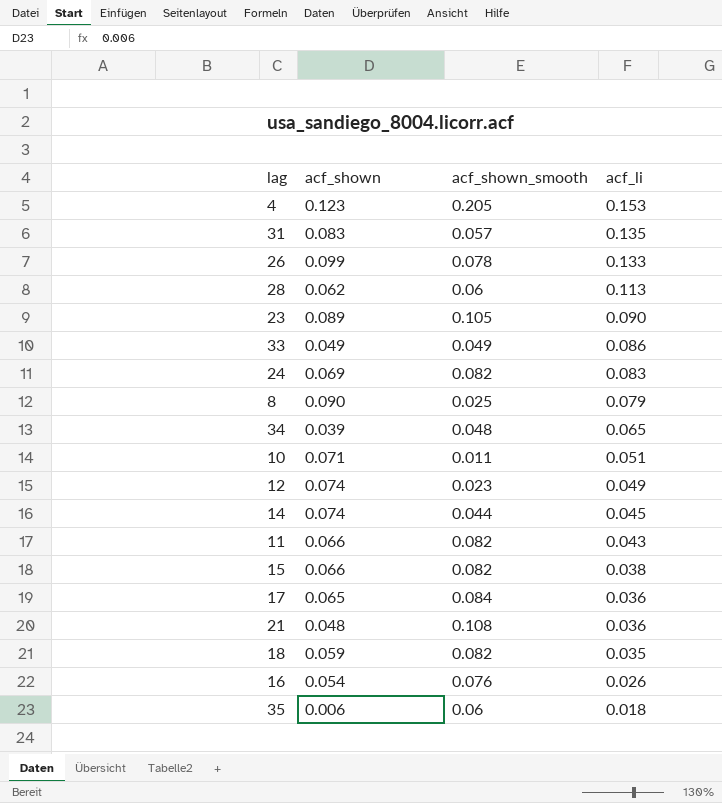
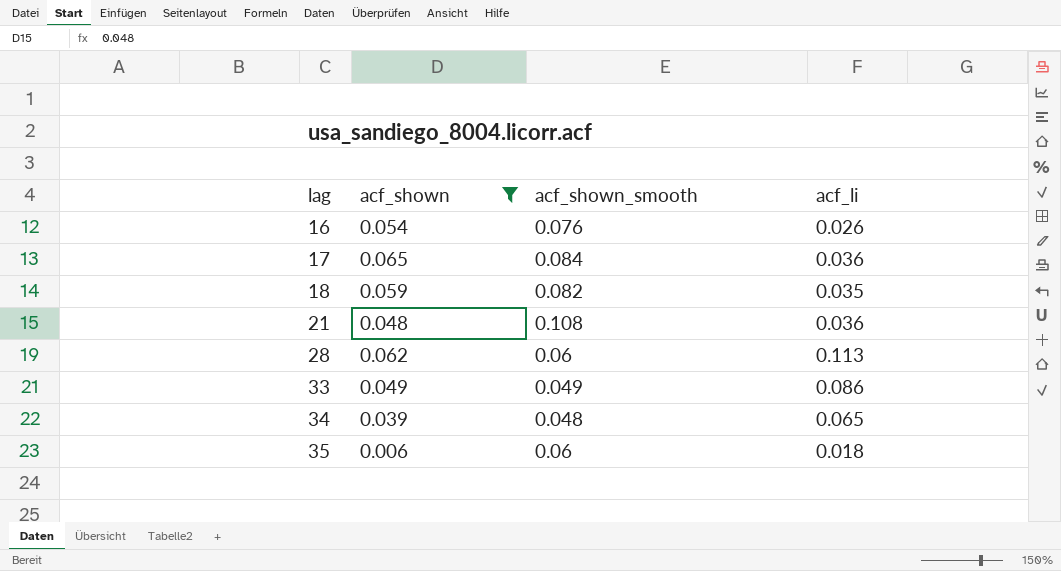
filter: none -> acf_shown <= 0.065
row order: acf_li descending -> lag ascending

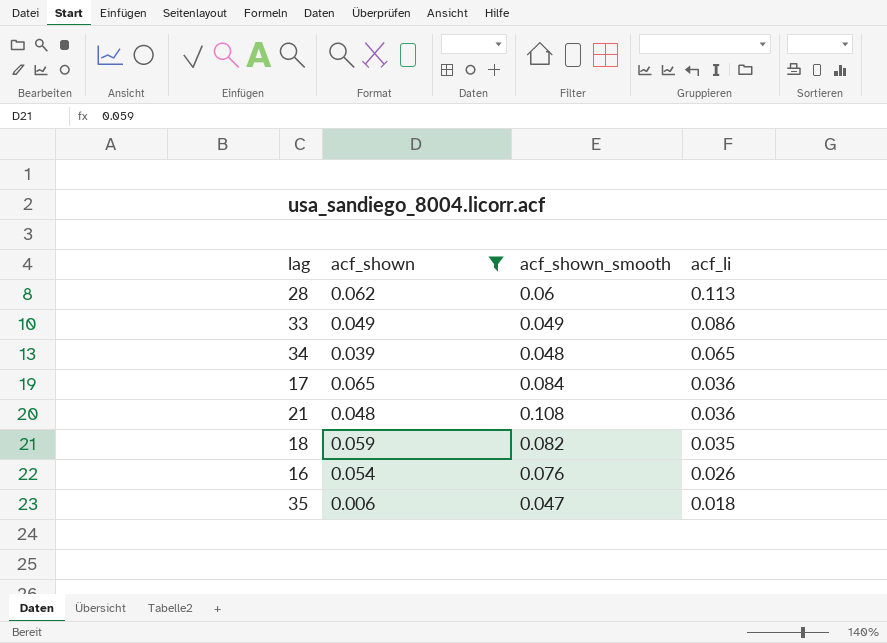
row order: lag ascending -> acf_li descending
35 | acf_shown_smooth: 0.06 -> 0.047

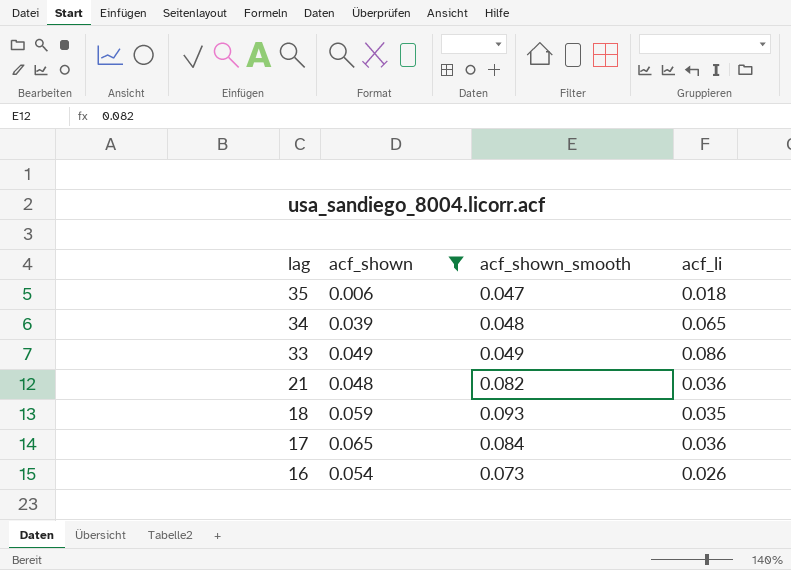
row order: acf_li descending -> lag descending
row 28: 0.062 | 0.06 | 0.113 -> none
21 | acf_shown_smooth: 0.108 -> 0.082
18 | acf_shown_smooth: 0.082 -> 0.093
16 | acf_shown_smooth: 0.076 -> 0.073

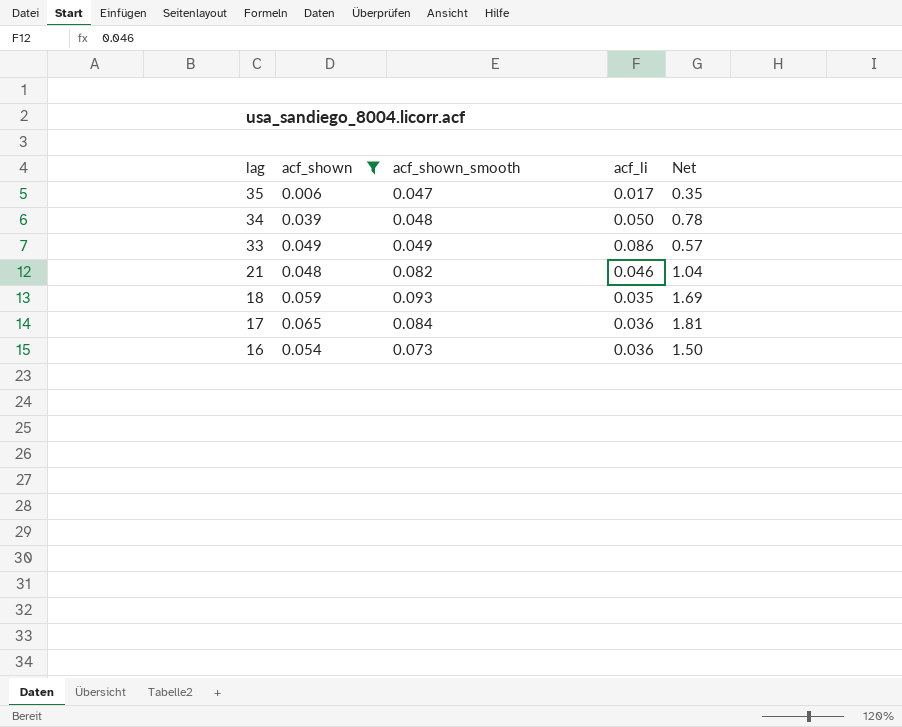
column Net | formula: none -> [acf_shown] / [acf_li]
35 | acf_li: 0.018 -> 0.017
34 | acf_li: 0.065 -> 0.050
21 | acf_li: 0.036 -> 0.046
16 | acf_li: 0.026 -> 0.036

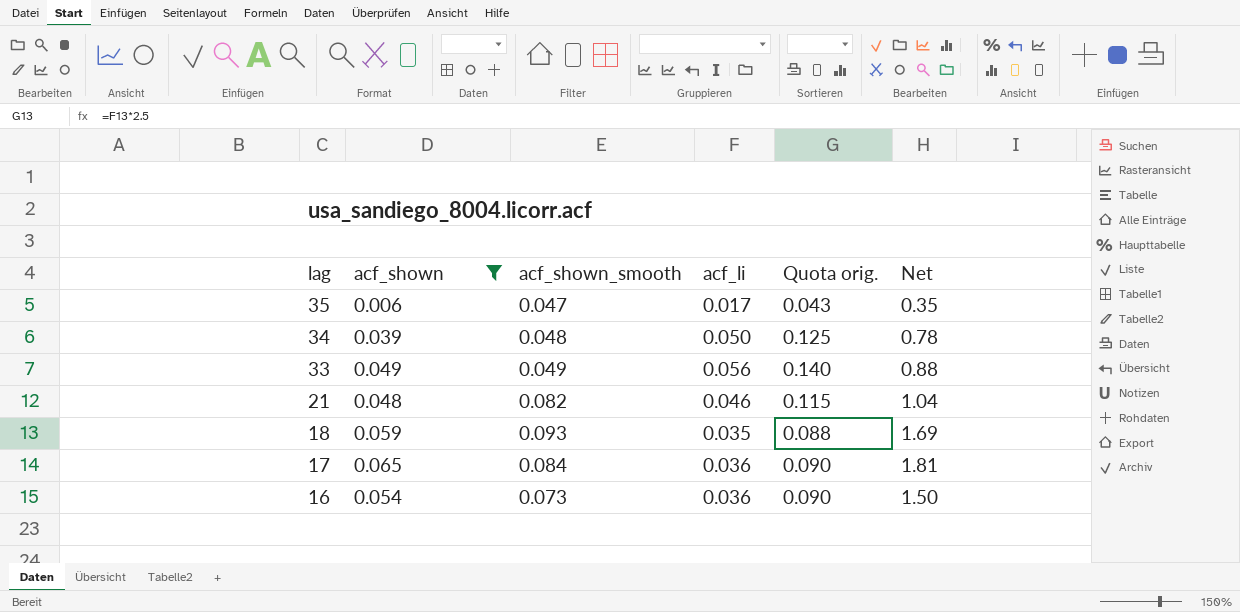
column Quota orig. | formula: none -> [acf_li] * 2.5
33 | acf_li: 0.086 -> 0.056
33 | Net: 0.57 -> 0.88

